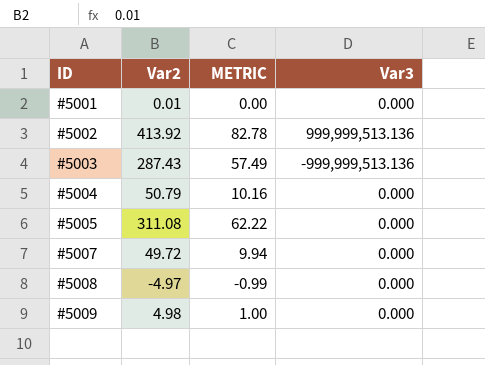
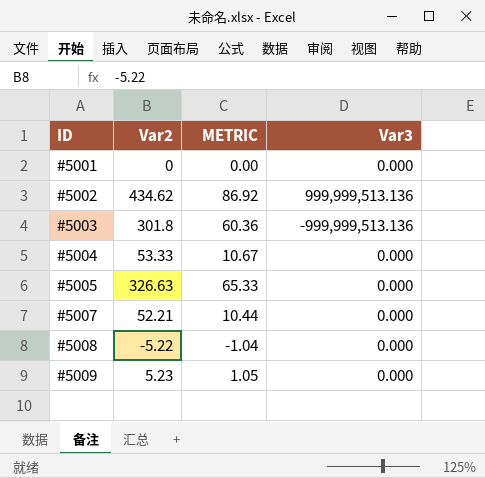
#5001 | Var2: 0.01 -> 0
#5002 | Var2: 413.92 -> 434.62
#5002 | METRIC: 82.78 -> 86.92
#5003 | Var2: 287.43 -> 301.8
#5003 | METRIC: 57.49 -> 60.36
#5004 | Var2: 50.79 -> 53.33
#5004 | METRIC: 10.16 -> 10.67
#5005 | Var2: 311.08 -> 326.63
#5005 | METRIC: 62.22 -> 65.33
#5007 | Var2: 49.72 -> 52.21
#5007 | METRIC: 9.94 -> 10.44
#5008 | Var2: -4.97 -> -5.22
#5008 | METRIC: -0.99 -> -1.04
#5009 | Var2: 4.98 -> 5.23
#5009 | METRIC: 1.00 -> 1.05

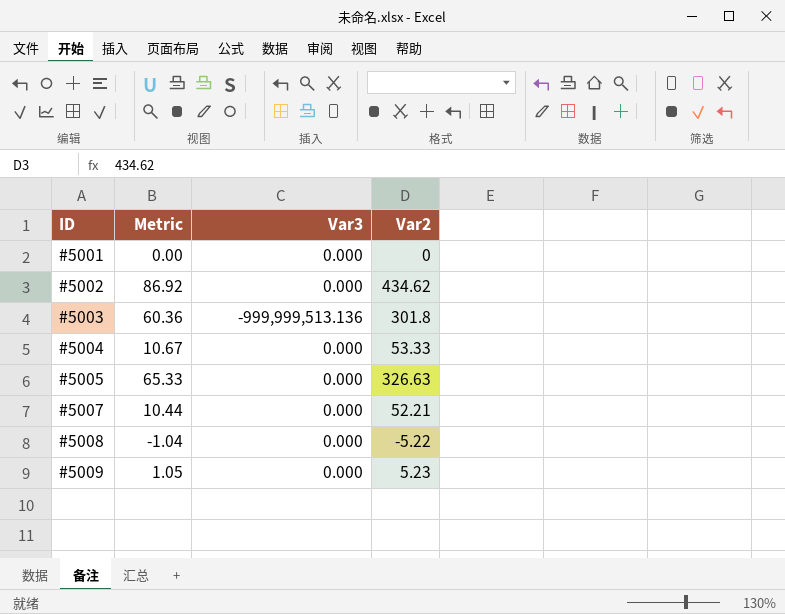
column name: METRIC -> Metric
column Var2 | position: 2 -> 4
#5002 | Var3: 999,999,513.136 -> 0.000

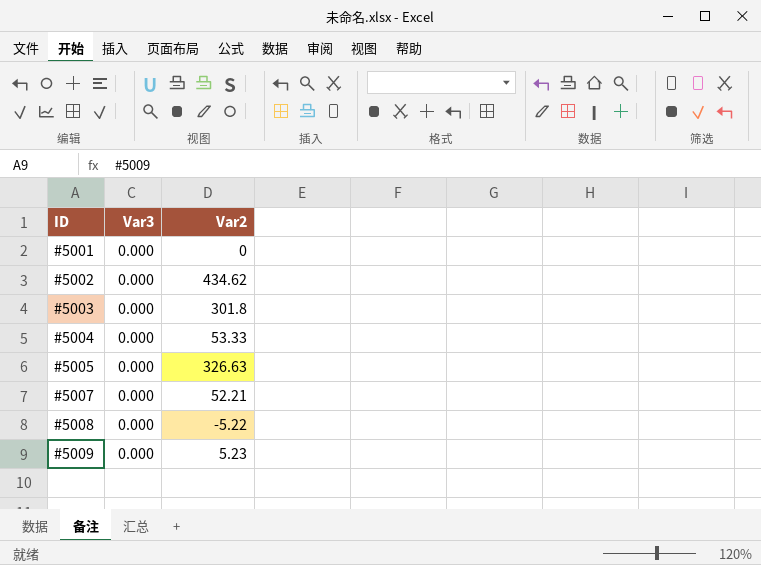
column Metric | formula: [Var2] * 0.2 -> none
#5003 | Var3: -999,999,513.136 -> 0.000

